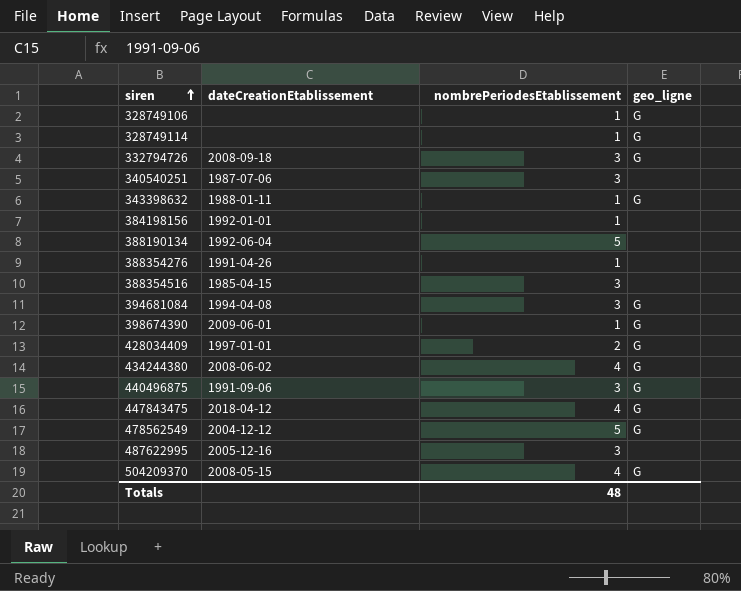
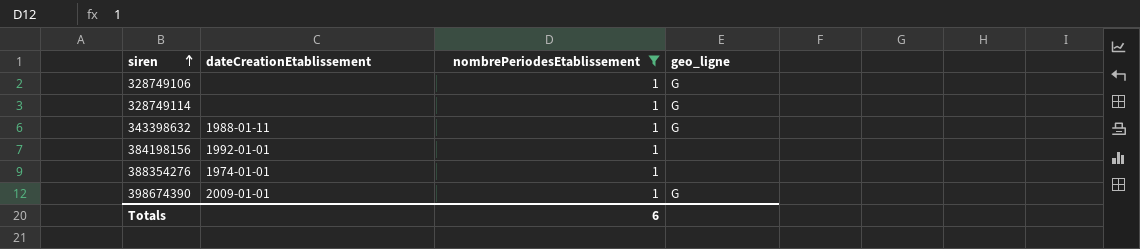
filter: none -> nombrePeriodesEtablissement = 1
388354276 | dateCreationEtablissement: 1991-04-26 -> 1974-01-01
398674390 | dateCreationEtablissement: 2009-06-01 -> 2009-01-01
Totals | nombrePeriodesEtablissement: 48 -> 6

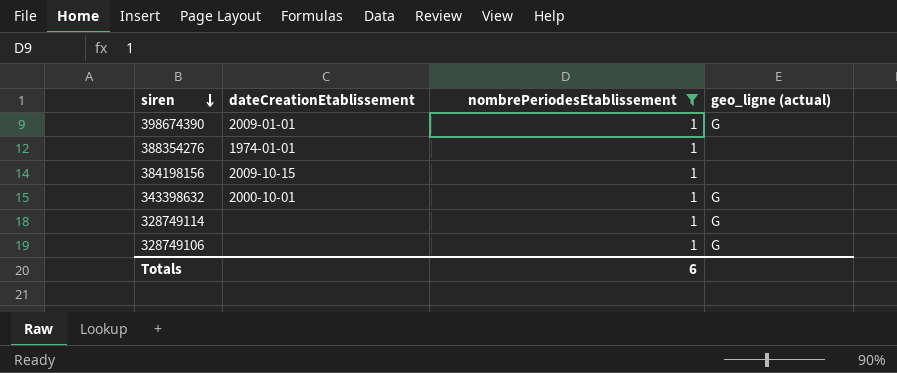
row order: siren ascending -> siren descending
column name: geo_ligne -> geo_ligne (actual)
384198156 | dateCreationEtablissement: 1992-01-01 -> 2009-10-15
343398632 | dateCreationEtablissement: 1988-01-11 -> 2000-10-01

